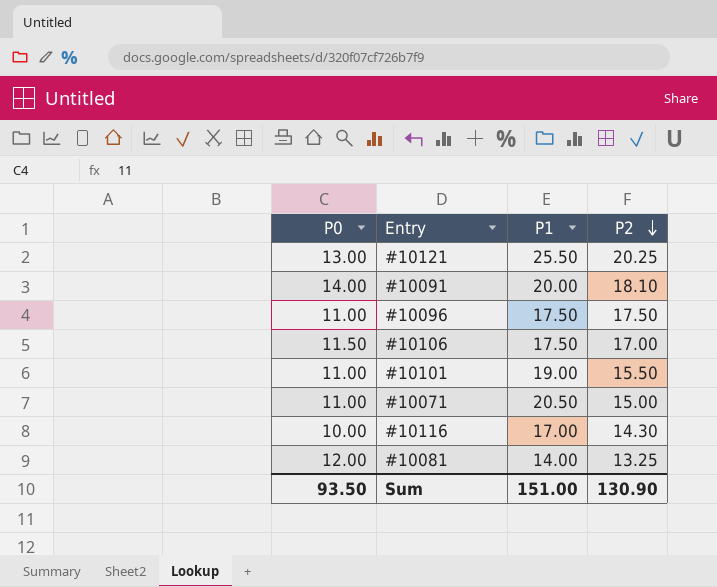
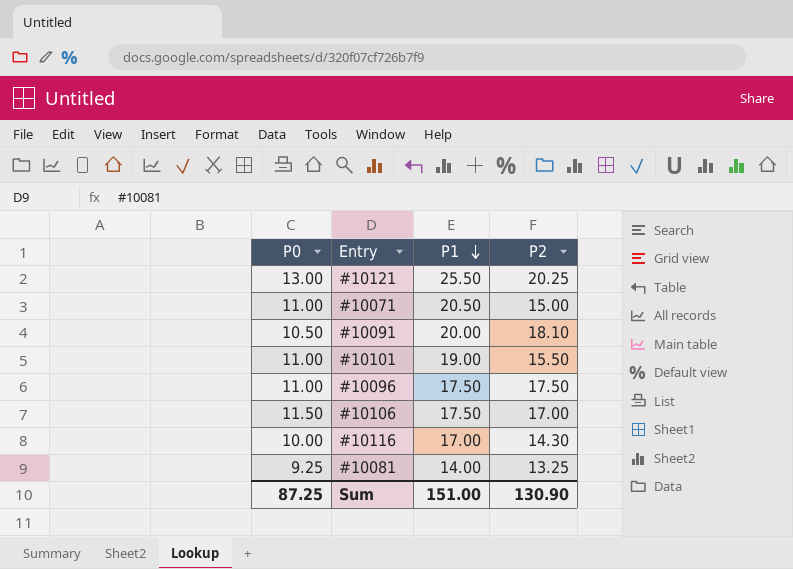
row order: P2 descending -> P1 descending
#10091 | P0: 14.00 -> 10.50
#10081 | P0: 12.00 -> 9.25
Sum | P0: 93.50 -> 87.25

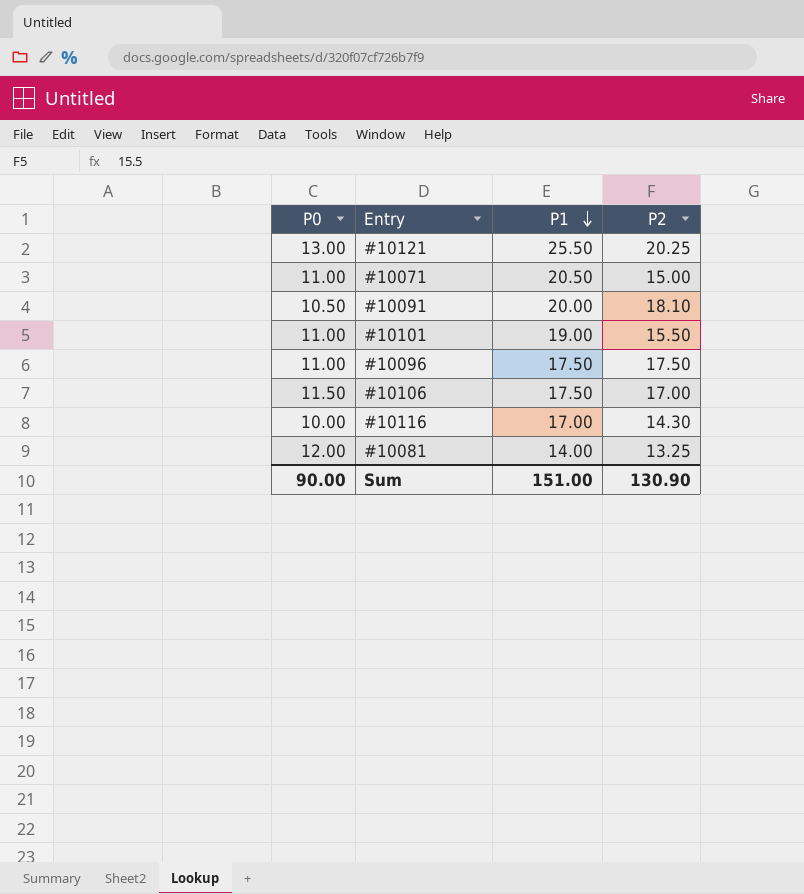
#10081 | P0: 9.25 -> 12.00
Sum | P0: 87.25 -> 90.00

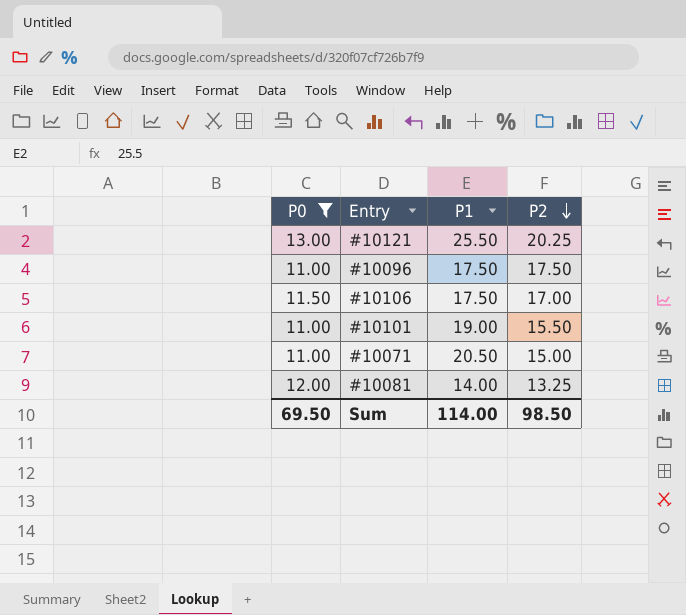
filter: none -> P0 >= 11.00
row order: P1 descending -> P2 descending
Sum | P0: 90.00 -> 69.50
Sum | P1: 151.00 -> 114.00
Sum | P2: 130.90 -> 98.50

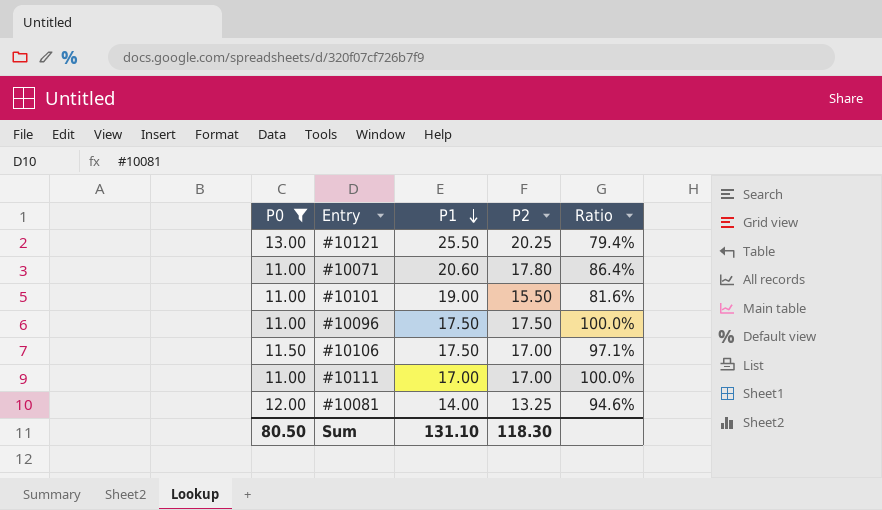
row order: P2 descending -> P1 descending
column Ratio | formula: none -> [P2] / [P1]
#10071 | P1: 20.50 -> 20.60
#10071 | P2: 15.00 -> 17.80
row #10111: none -> 11.00 | 17.00 | 17.00 | 100.0%
Sum | P0: 69.50 -> 80.50
Sum | P1: 114.00 -> 131.10
Sum | P2: 98.50 -> 118.30

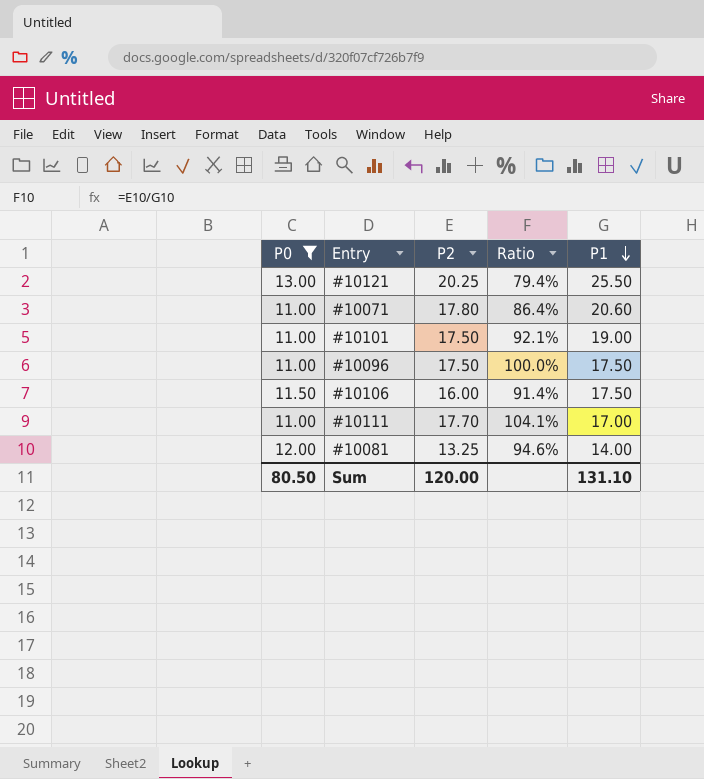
column P1 | position: 3 -> 5
#10101 | P2: 15.50 -> 17.50
#10101 | Ratio: 81.6% -> 92.1%
#10106 | P2: 17.00 -> 16.00
#10106 | Ratio: 97.1% -> 91.4%
#10111 | P2: 17.00 -> 17.70
#10111 | Ratio: 100.0% -> 104.1%
Sum | P2: 118.30 -> 120.00

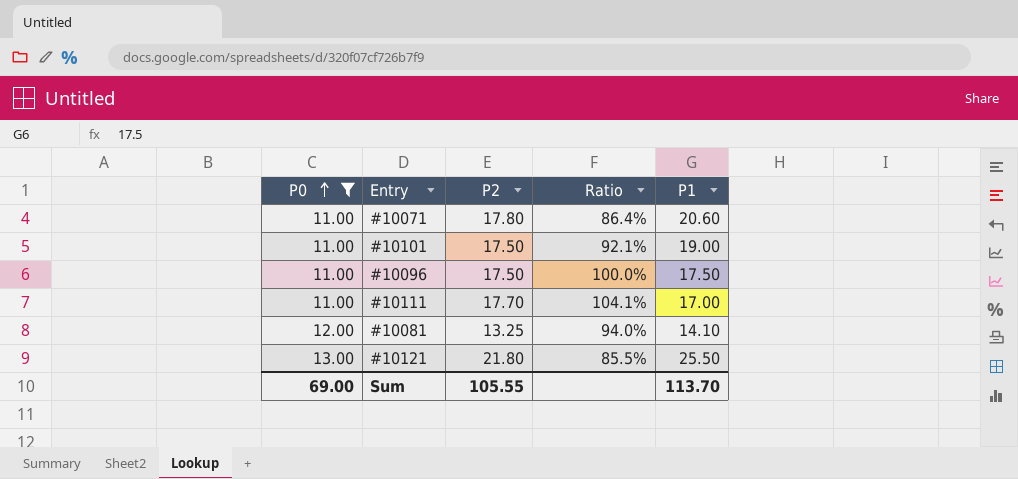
row order: P1 descending -> P0 ascending
row #10106: 11.50 | 16.00 | 91.4% | 17.50 -> none
#10081 | Ratio: 94.6% -> 94.0%
#10081 | P1: 14.00 -> 14.10
#10121 | P2: 20.25 -> 21.80
#10121 | Ratio: 79.4% -> 85.5%
Sum | P0: 80.50 -> 69.00
Sum | P2: 120.00 -> 105.55
Sum | P1: 131.10 -> 113.70

